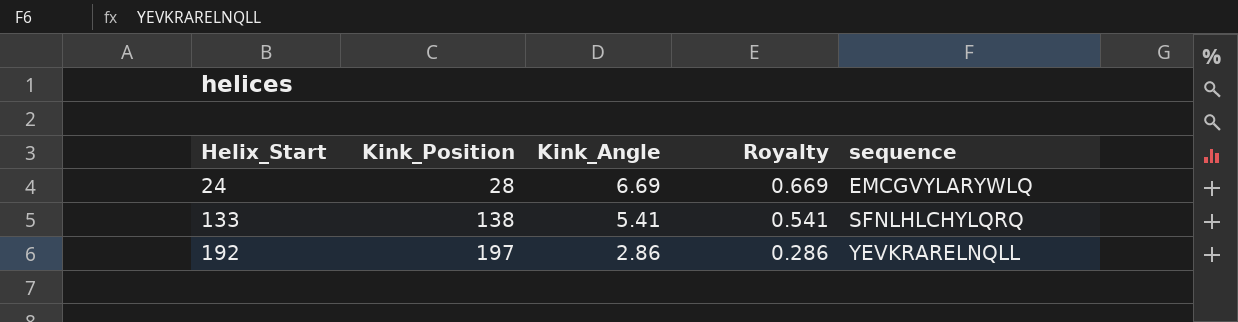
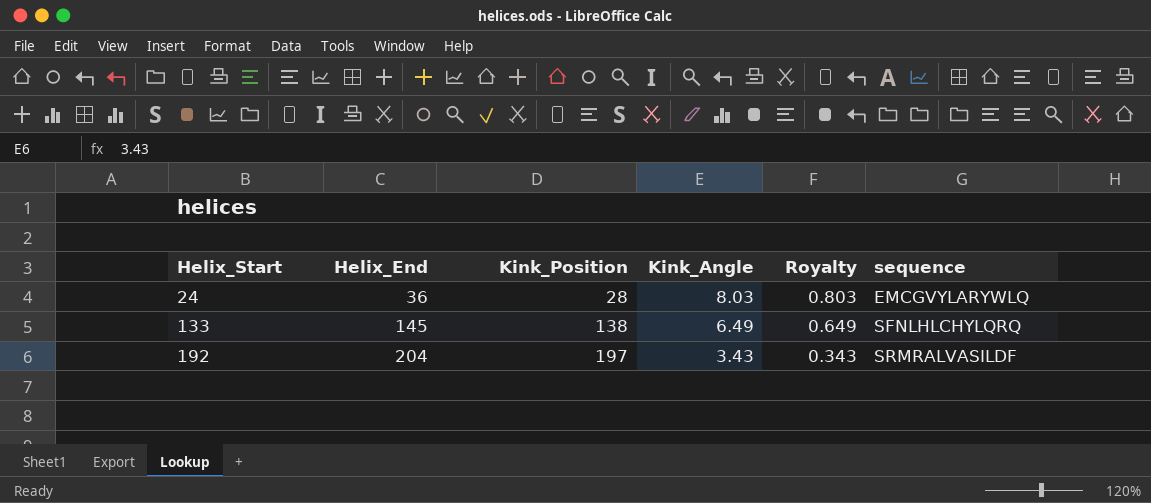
column Helix_End | position: none -> 2
24 | Kink_Angle: 6.69 -> 8.03
24 | Royalty: 0.669 -> 0.803
133 | Kink_Angle: 5.41 -> 6.49
133 | Royalty: 0.541 -> 0.649
192 | Kink_Angle: 2.86 -> 3.43
192 | Royalty: 0.286 -> 0.343
192 | sequence: YEVKRARELNQLL -> SRMRALVASILDF

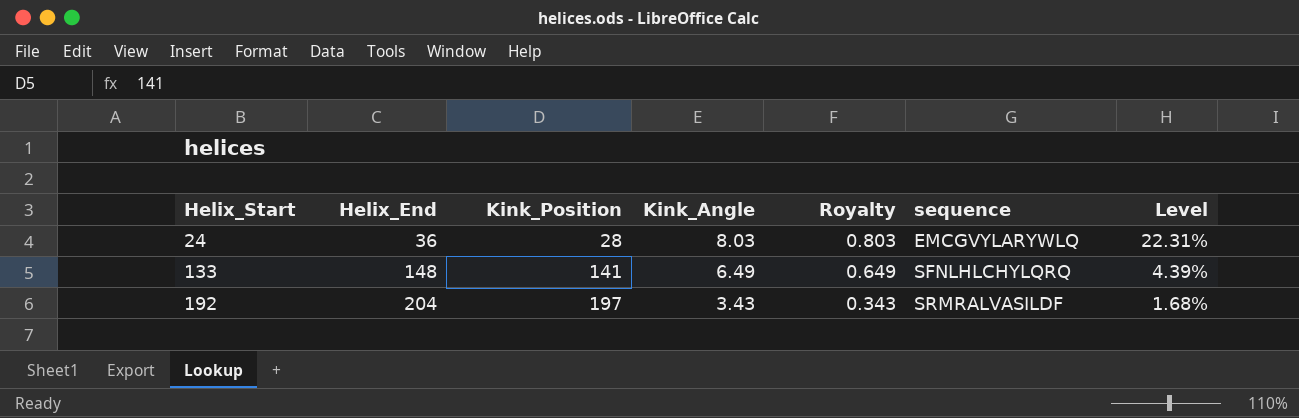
column Level | formula: none -> [Kink_Angle] / [Helix_End]
133 | Helix_End: 145 -> 148
133 | Kink_Position: 138 -> 141

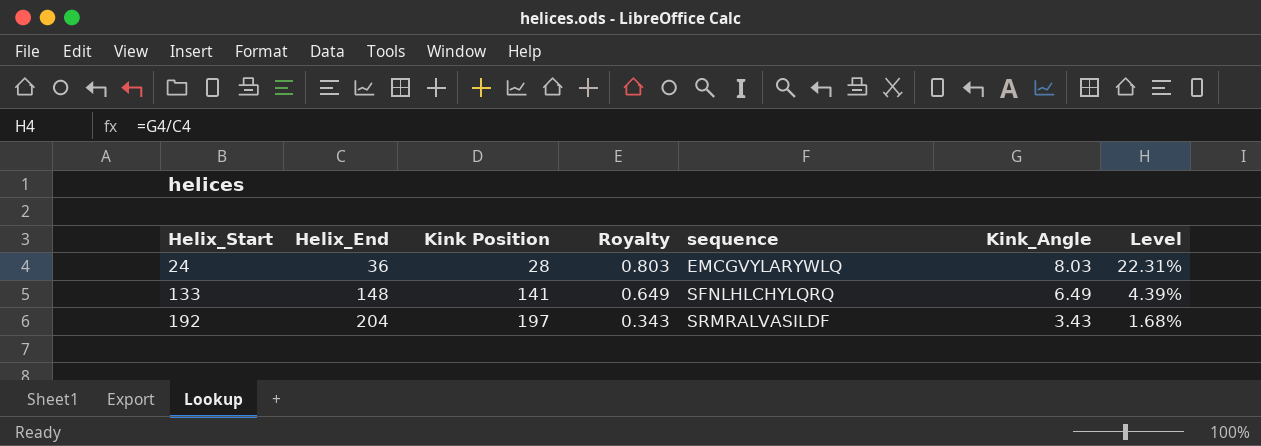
column name: Kink_Position -> Kink Position
column Kink_Angle | position: 4 -> 6

